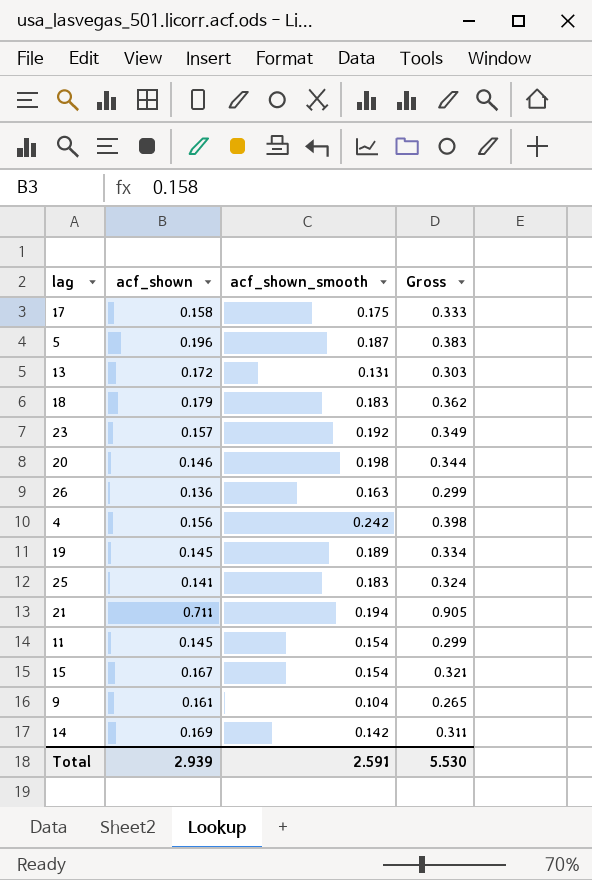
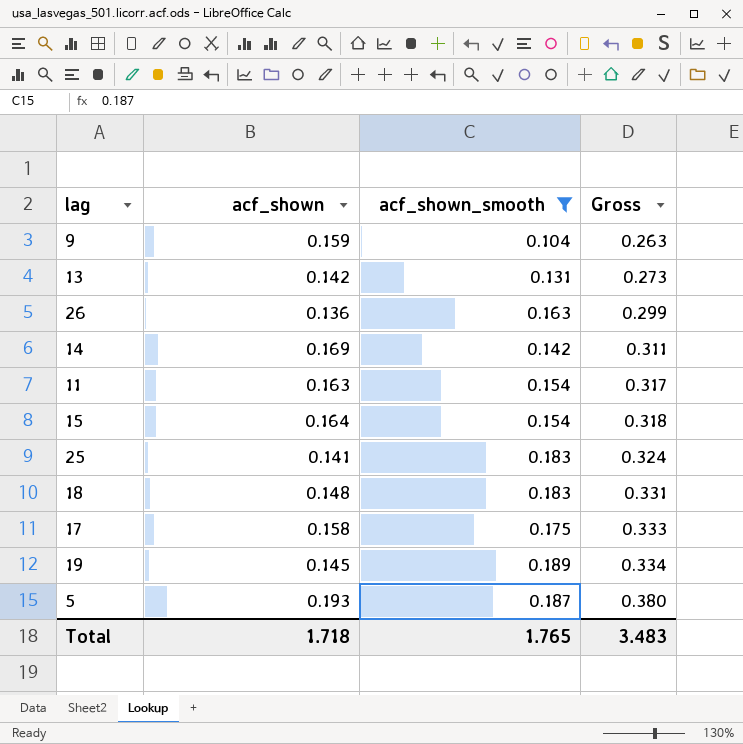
filter: none -> acf_shown_smooth <= 0.189
row order: none -> Gross ascending
9 | acf_shown: 0.161 -> 0.159
9 | Gross: 0.265 -> 0.263
13 | acf_shown: 0.172 -> 0.142
13 | Gross: 0.303 -> 0.273
11 | acf_shown: 0.145 -> 0.163
11 | Gross: 0.299 -> 0.317
15 | acf_shown: 0.167 -> 0.164
15 | Gross: 0.321 -> 0.318
18 | acf_shown: 0.179 -> 0.148
18 | Gross: 0.362 -> 0.331
5 | acf_shown: 0.196 -> 0.193
5 | Gross: 0.383 -> 0.380
Total | acf_shown: 2.939 -> 1.718
Total | acf_shown_smooth: 2.591 -> 1.765
Total | Gross: 5.530 -> 3.483

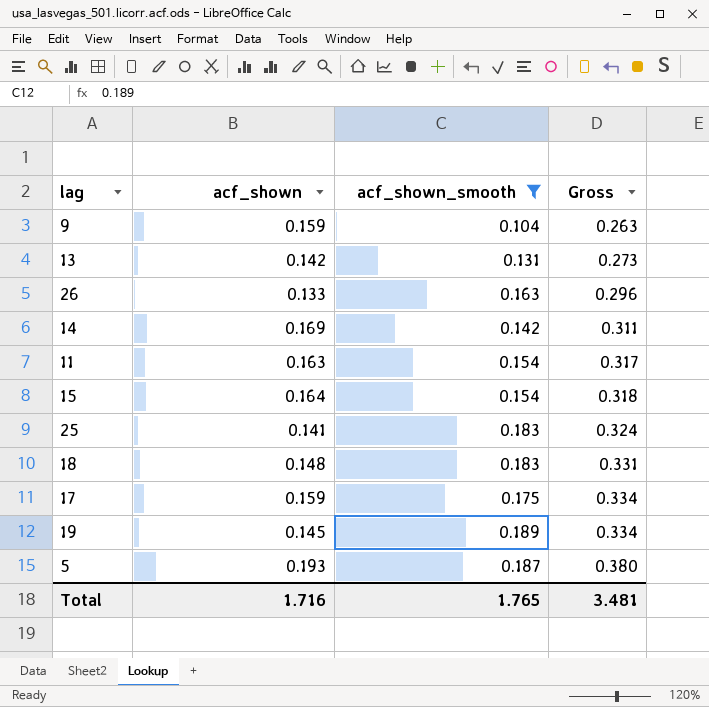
26 | acf_shown: 0.136 -> 0.133
26 | Gross: 0.299 -> 0.296
17 | acf_shown: 0.158 -> 0.159
17 | Gross: 0.333 -> 0.334
Total | acf_shown: 1.718 -> 1.716
Total | Gross: 3.483 -> 3.481

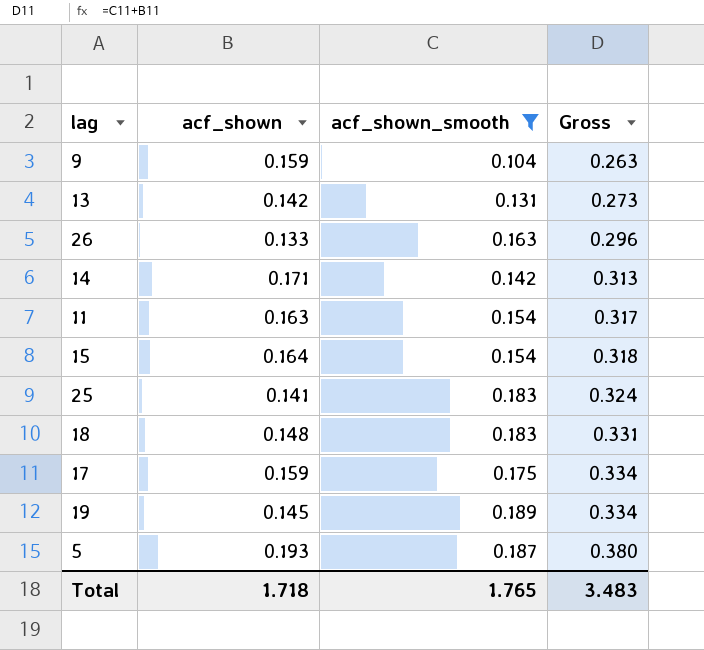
14 | acf_shown: 0.169 -> 0.171
14 | Gross: 0.311 -> 0.313
Total | acf_shown: 1.716 -> 1.718
Total | Gross: 3.481 -> 3.483

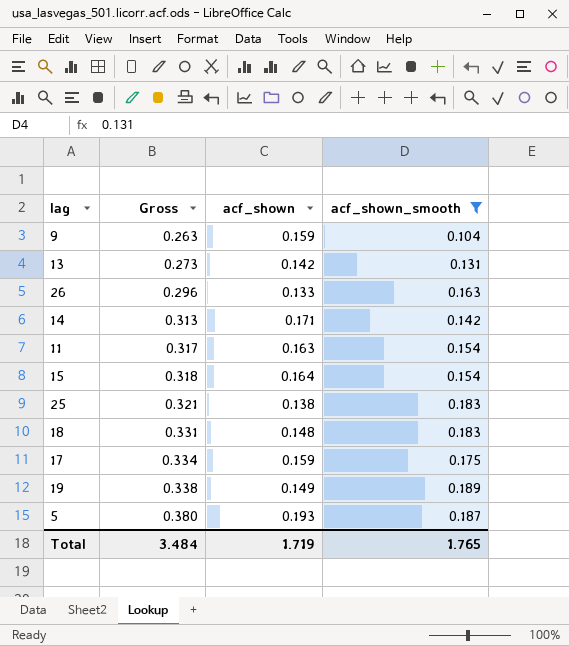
column Gross | position: 4 -> 2
25 | Gross: 0.324 -> 0.321
25 | acf_shown: 0.141 -> 0.138
19 | Gross: 0.334 -> 0.338
19 | acf_shown: 0.145 -> 0.149
Total | Gross: 3.483 -> 3.484
Total | acf_shown: 1.718 -> 1.719

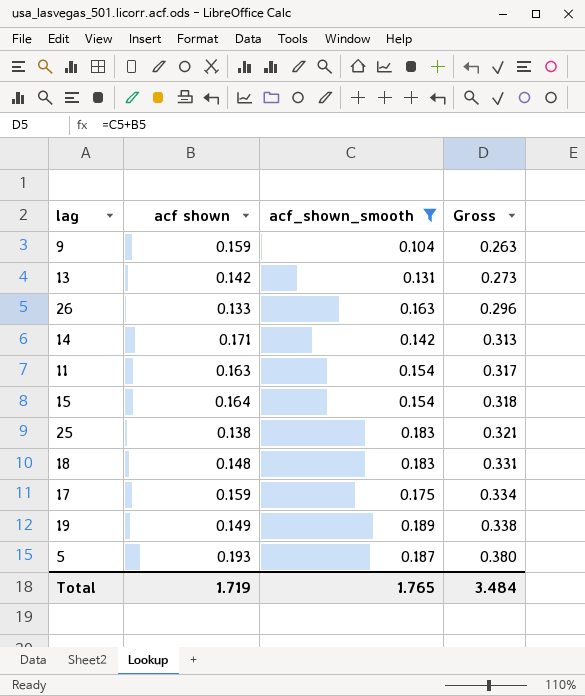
column name: acf_shown -> acf shown
column Gross | position: 2 -> 4

